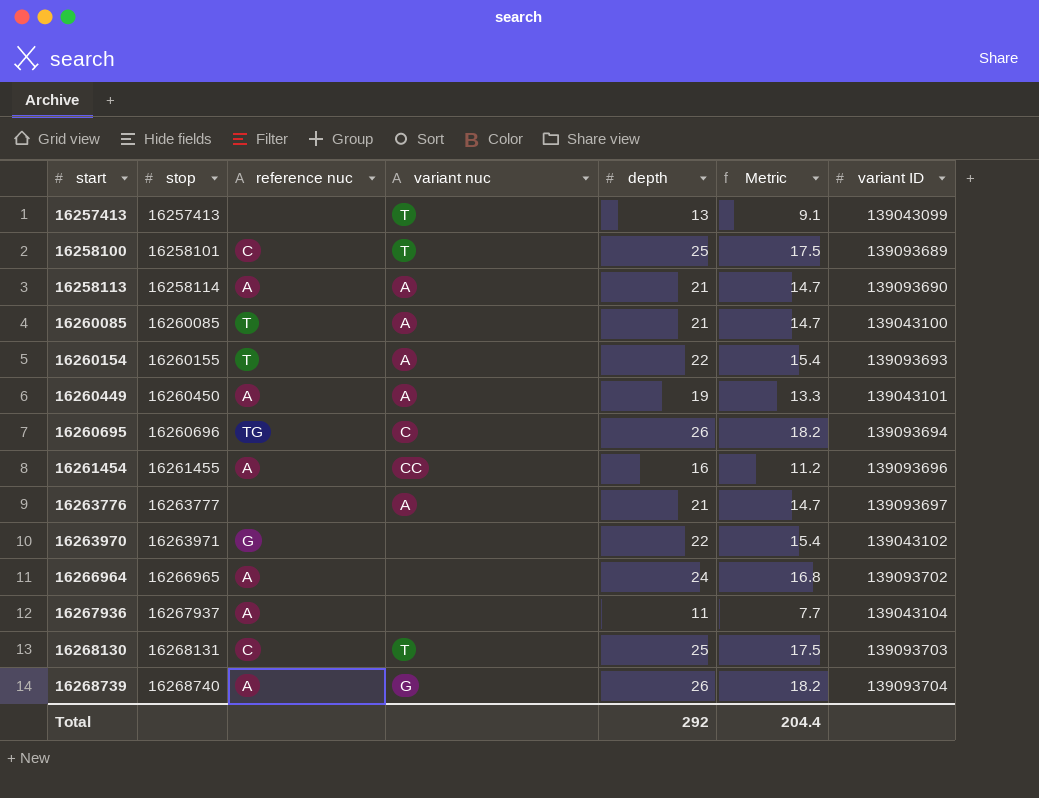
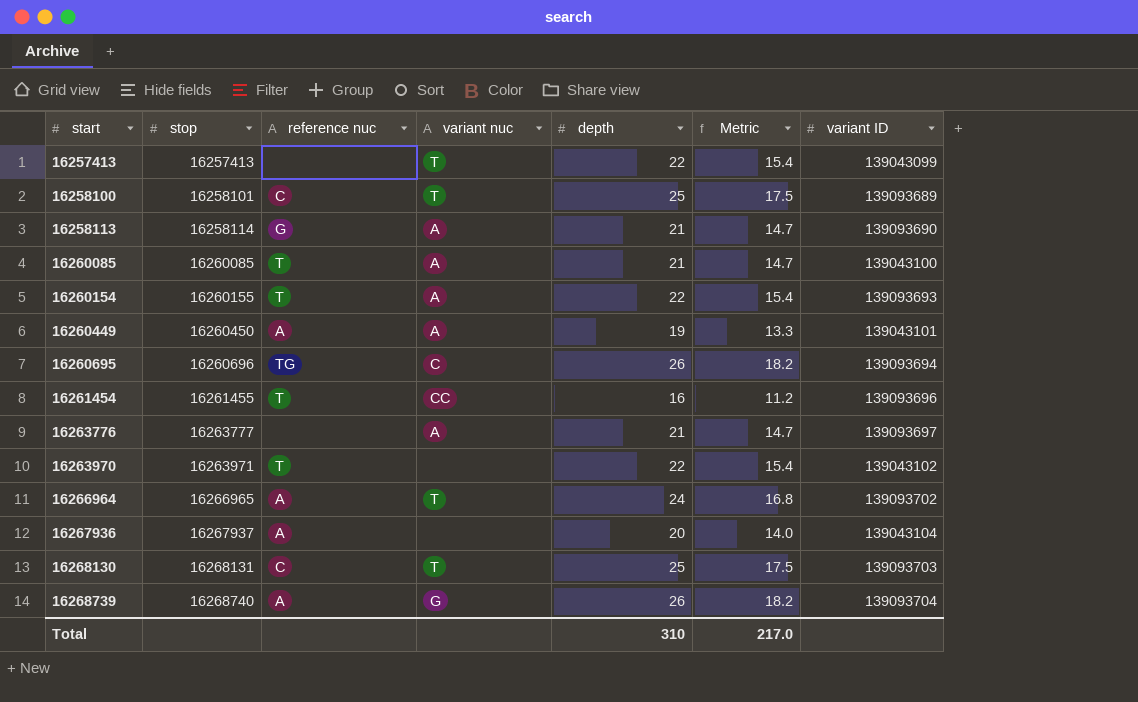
16257413 | depth: 13 -> 22
16257413 | Metric: 9.1 -> 15.4
16258113 | reference nuc: A -> G
16261454 | reference nuc: A -> T
16263970 | reference nuc: G -> T
16266964 | variant nuc: none -> T
16267936 | depth: 11 -> 20
16267936 | Metric: 7.7 -> 14.0
Total | depth: 292 -> 310
Total | Metric: 204.4 -> 217.0

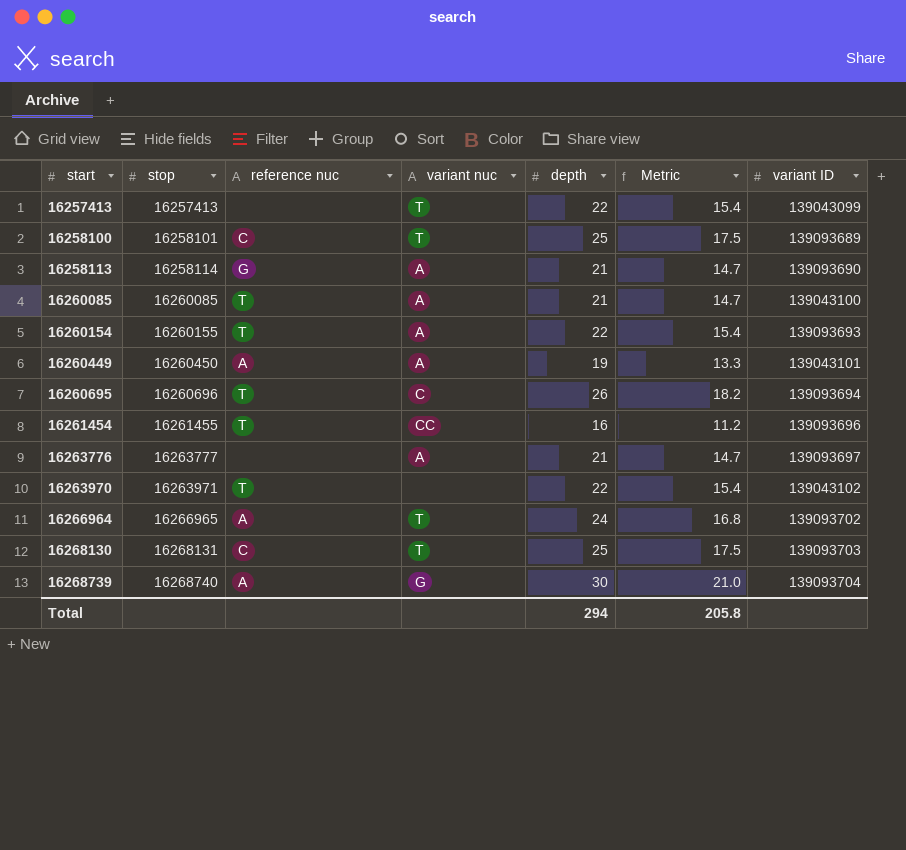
row 16267936: 16267937 | A | none | 20 | 14.0 | 139043104 -> none
16260695 | reference nuc: TG -> T
16268739 | depth: 26 -> 30
16268739 | Metric: 18.2 -> 21.0
Total | depth: 310 -> 294
Total | Metric: 217.0 -> 205.8

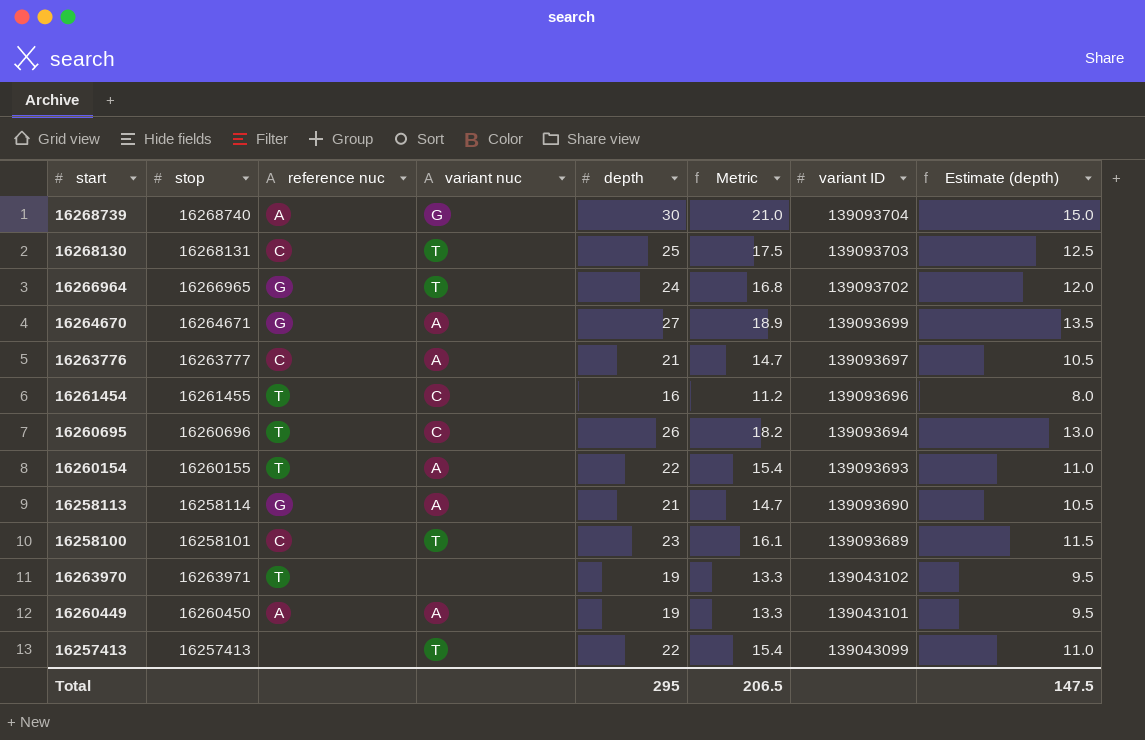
row order: start ascending -> variant ID descending
column Estimate (depth) | formula: none -> [depth] * 0.5
row 16260085: 16260085 | T | A | 21 | 14.7 | 139043100 -> none
16266964 | reference nuc: A -> G
row 16264670: none -> 16264671 | G | A | 27 | 18.9 | 139093699 | 13.5
16263776 | reference nuc: none -> C
16261454 | variant nuc: CC -> C
16258100 | depth: 25 -> 23
16258100 | Metric: 17.5 -> 16.1
16263970 | depth: 22 -> 19
16263970 | Metric: 15.4 -> 13.3
Total | depth: 294 -> 295
Total | Metric: 205.8 -> 206.5

